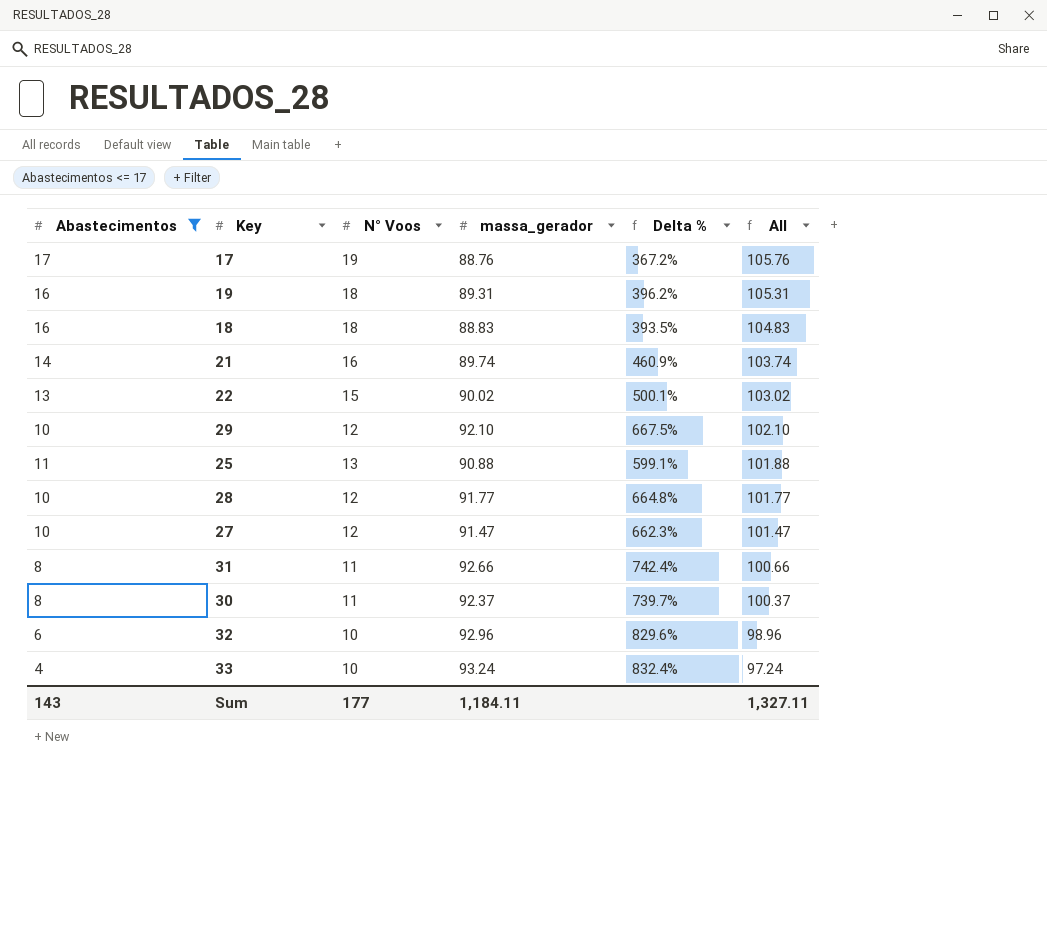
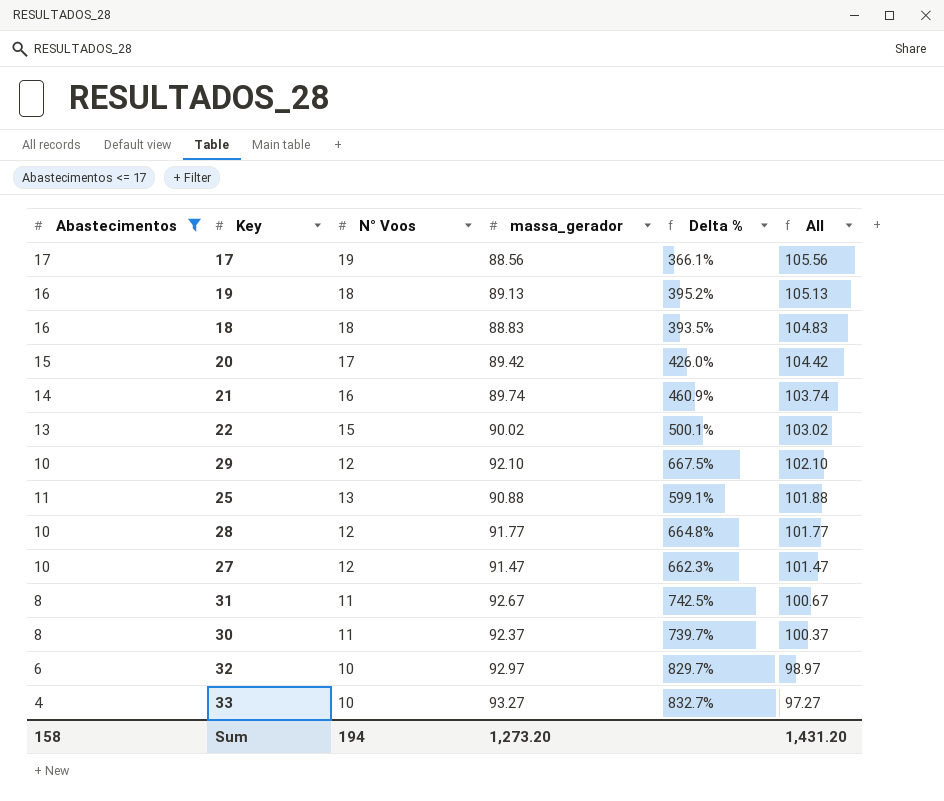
17 | massa_gerador: 88.76 -> 88.56
17 | Delta %: 367.2% -> 366.1%
17 | All: 105.76 -> 105.56
19 | massa_gerador: 89.31 -> 89.13
19 | Delta %: 396.2% -> 395.2%
19 | All: 105.31 -> 105.13
row 20: none -> 15 | 17 | 89.42 | 426.0% | 104.42
31 | massa_gerador: 92.66 -> 92.67
31 | Delta %: 742.4% -> 742.5%
31 | All: 100.66 -> 100.67
32 | massa_gerador: 92.96 -> 92.97
32 | Delta %: 829.6% -> 829.7%
32 | All: 98.96 -> 98.97
33 | massa_gerador: 93.24 -> 93.27
33 | Delta %: 832.4% -> 832.7%
33 | All: 97.24 -> 97.27
Sum | Abastecimentos: 143 -> 158
Sum | N° Voos: 177 -> 194
Sum | massa_gerador: 1,184.11 -> 1,273.20
Sum | All: 1,327.11 -> 1,431.20

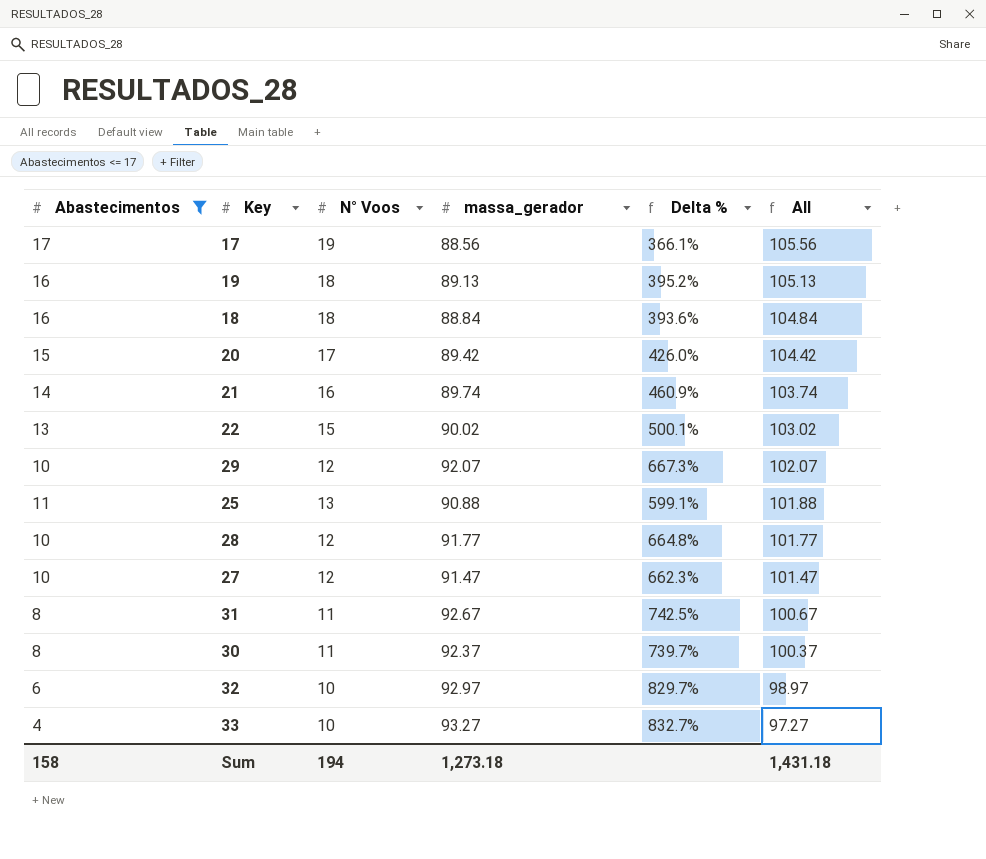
18 | massa_gerador: 88.83 -> 88.84
18 | Delta %: 393.5% -> 393.6%
18 | All: 104.83 -> 104.84
29 | massa_gerador: 92.10 -> 92.07
29 | Delta %: 667.5% -> 667.3%
29 | All: 102.10 -> 102.07
Sum | massa_gerador: 1,273.20 -> 1,273.18
Sum | All: 1,431.20 -> 1,431.18

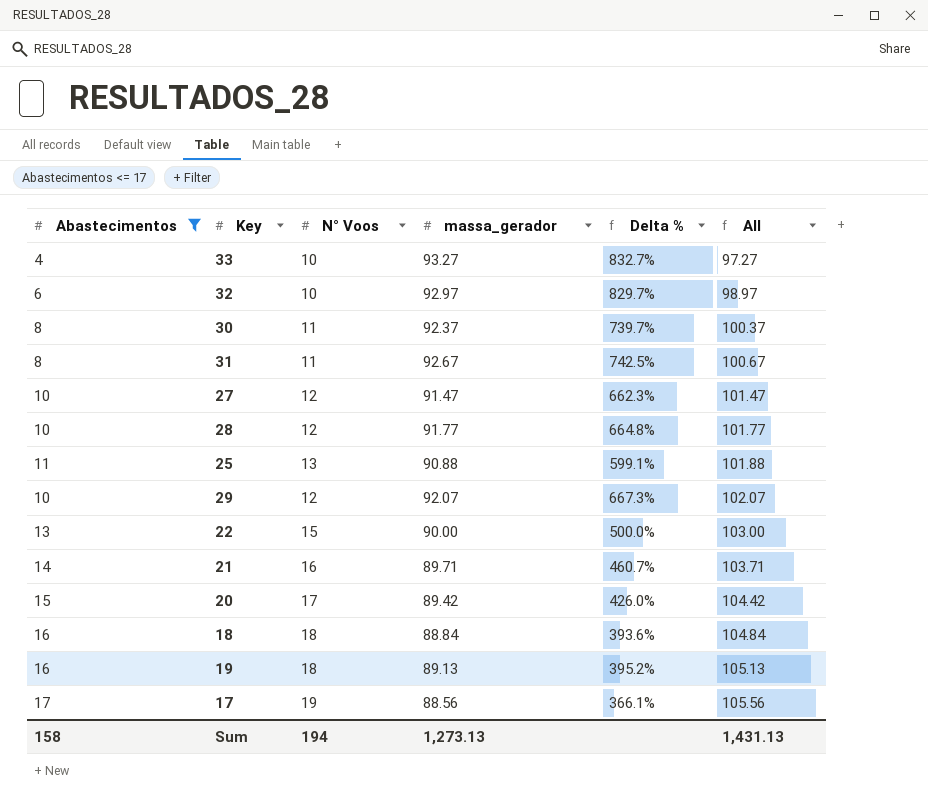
row order: All descending -> All ascending
22 | massa_gerador: 90.02 -> 90.00
22 | Delta %: 500.1% -> 500.0%
22 | All: 103.02 -> 103.00
21 | massa_gerador: 89.74 -> 89.71
21 | Delta %: 460.9% -> 460.7%
21 | All: 103.74 -> 103.71
Sum | massa_gerador: 1,273.18 -> 1,273.13
Sum | All: 1,431.18 -> 1,431.13

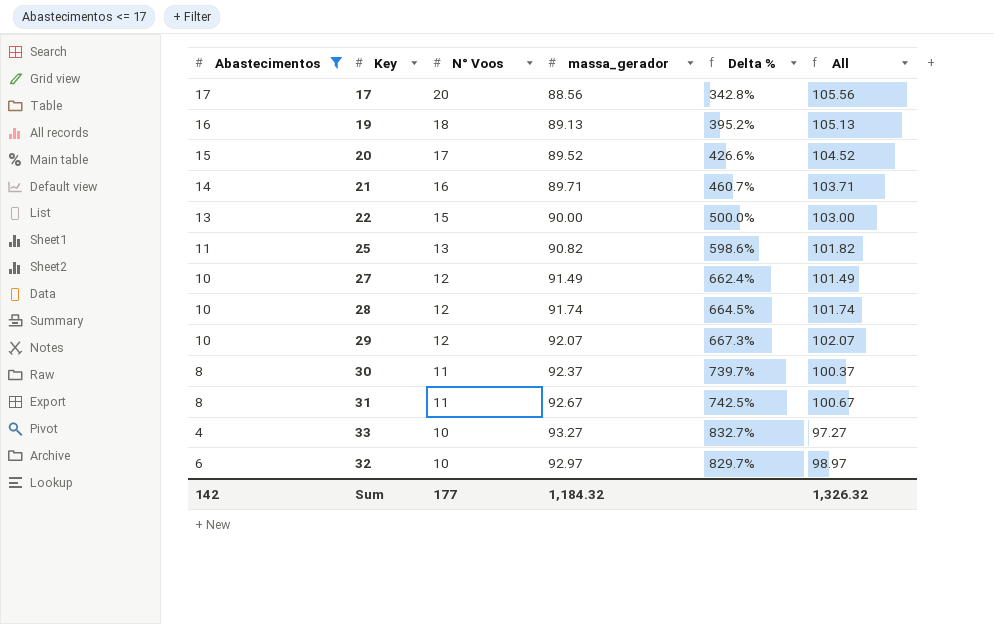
row order: All ascending -> N° Voos descending
row 18: 16 | 18 | 88.84 | 393.6% | 104.84 -> none
17 | N° Voos: 19 -> 20
17 | Delta %: 366.1% -> 342.8%
20 | massa_gerador: 89.42 -> 89.52
20 | Delta %: 426.0% -> 426.6%
20 | All: 104.42 -> 104.52
25 | massa_gerador: 90.88 -> 90.82
25 | Delta %: 599.1% -> 598.6%
25 | All: 101.88 -> 101.82
27 | massa_gerador: 91.47 -> 91.49
27 | Delta %: 662.3% -> 662.4%
27 | All: 101.47 -> 101.49
28 | massa_gerador: 91.77 -> 91.74
28 | Delta %: 664.8% -> 664.5%
28 | All: 101.77 -> 101.74
Sum | Abastecimentos: 158 -> 142
Sum | N° Voos: 194 -> 177
Sum | massa_gerador: 1,273.13 -> 1,184.32
Sum | All: 1,431.13 -> 1,326.32

